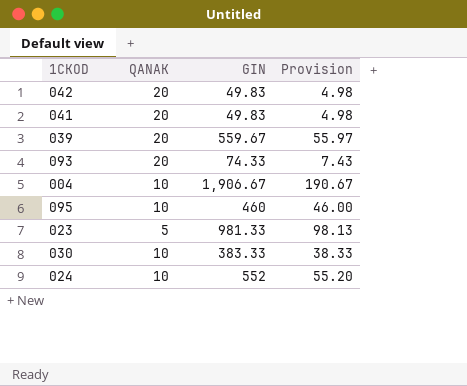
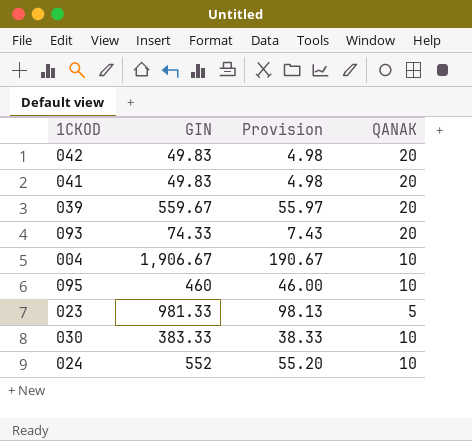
column QANAK | position: 2 -> 4

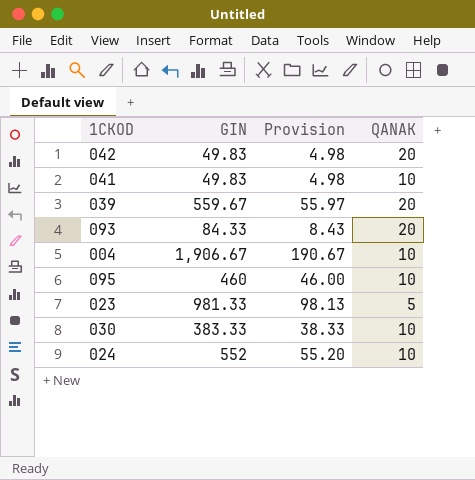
041 | QANAK: 20 -> 10
093 | GIN: 74.33 -> 84.33
093 | Provision: 7.43 -> 8.43

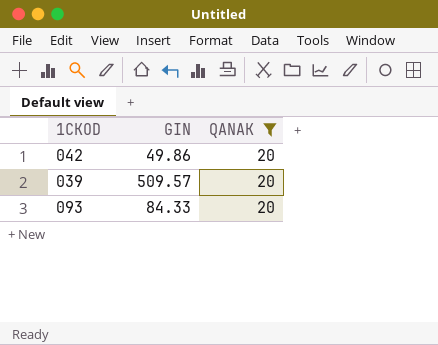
filter: none -> QANAK = 20
column Provision | formula: [GIN] * 0.1 -> none
042 | GIN: 49.83 -> 49.86
039 | GIN: 559.67 -> 509.57

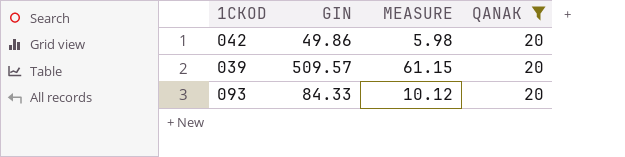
column MEASURE | formula: none -> [GIN] * 0.12

